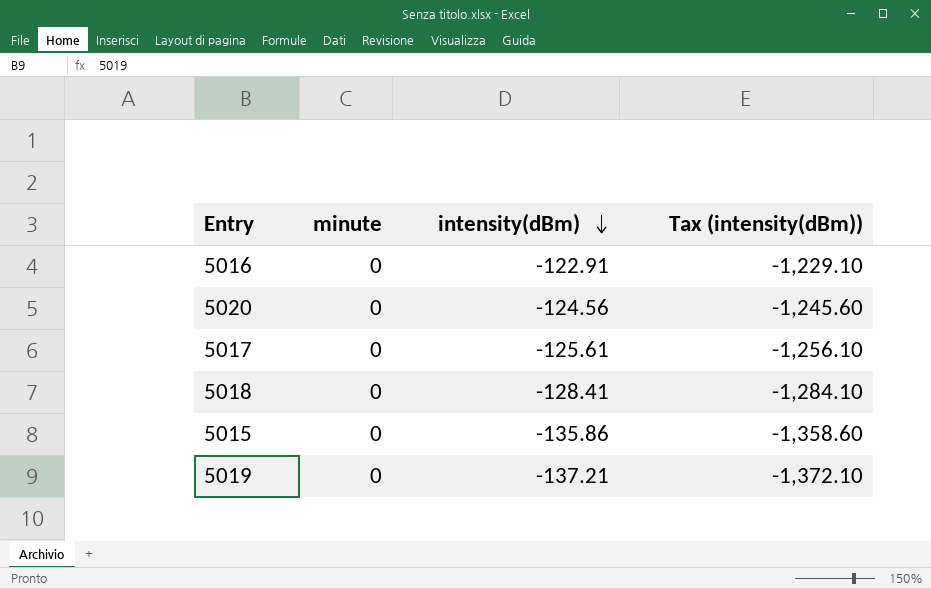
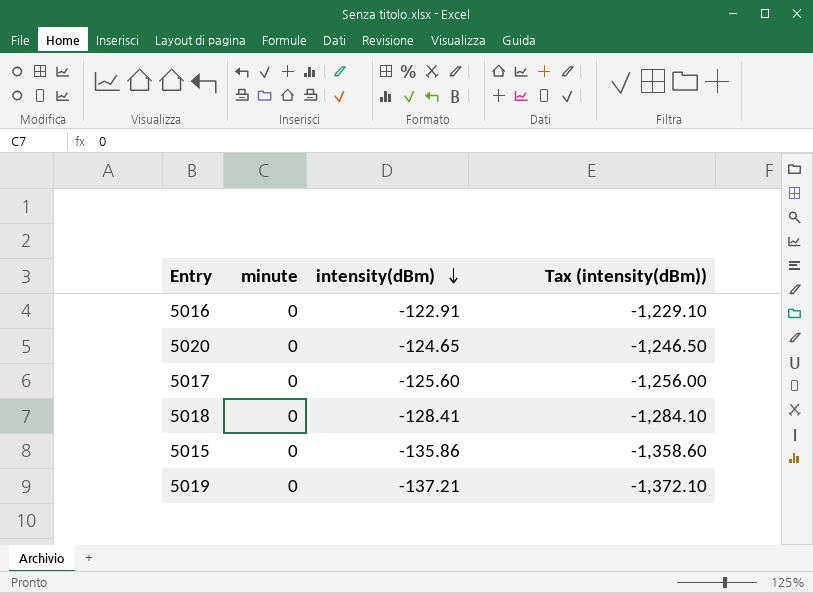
5020 | intensity(dBm): -124.56 -> -124.65
5020 | Tax (intensity(dBm)): -1,245.60 -> -1,246.50
5017 | intensity(dBm): -125.61 -> -125.60
5017 | Tax (intensity(dBm)): -1,256.10 -> -1,256.00

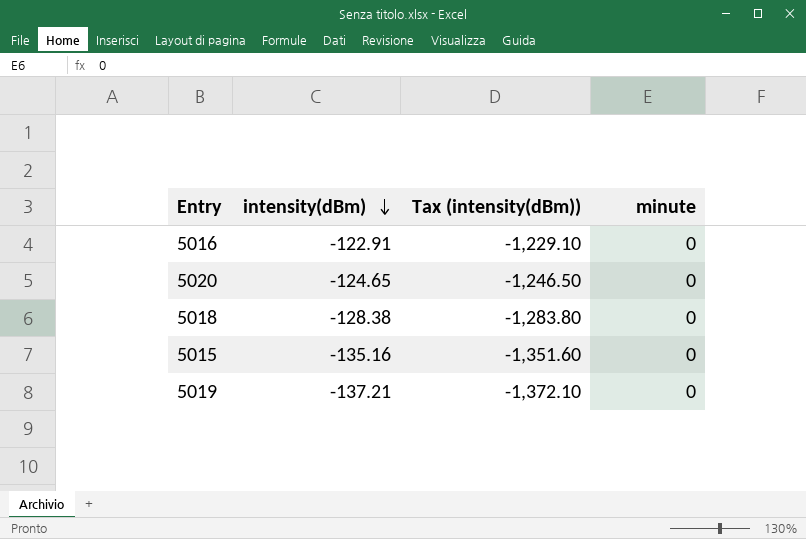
column minute | position: 2 -> 4
row 5017: 0 | -125.60 | -1,256.00 -> none
5018 | intensity(dBm): -128.41 -> -128.38
5018 | Tax (intensity(dBm)): -1,284.10 -> -1,283.80
5015 | intensity(dBm): -135.86 -> -135.16
5015 | Tax (intensity(dBm)): -1,358.60 -> -1,351.60

